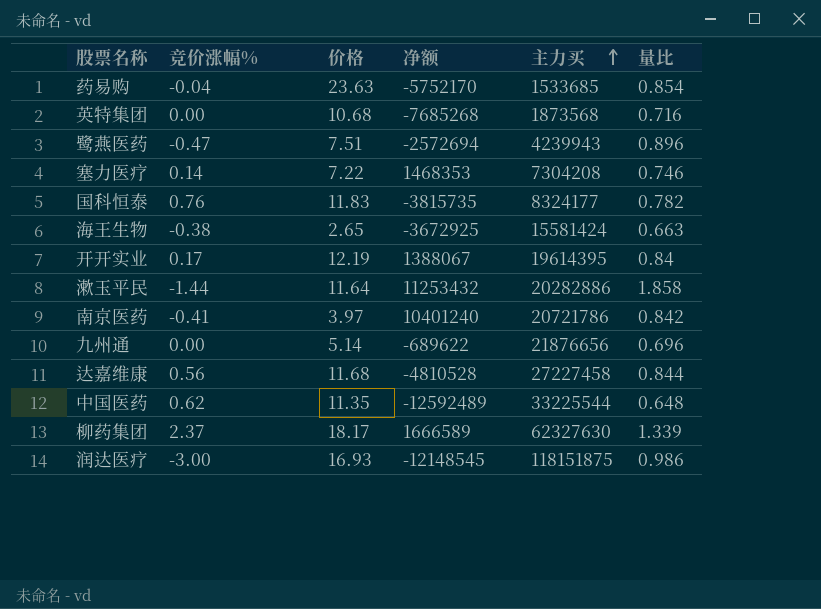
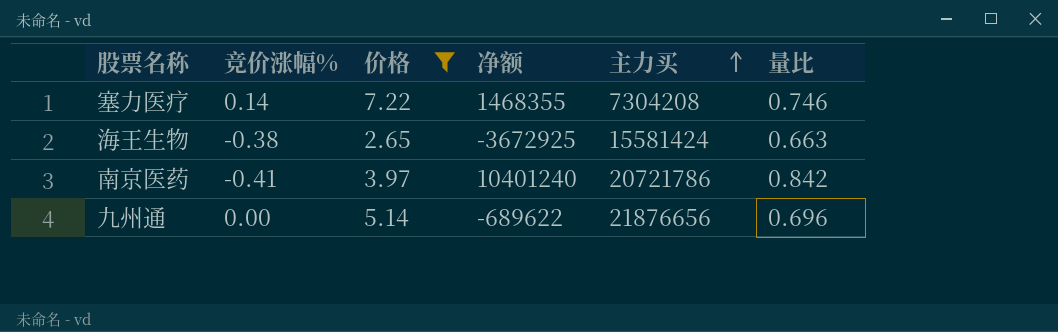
filter: none -> 价格 <= 7.22
塞力医疗 | 净额: 1468353 -> 1468355

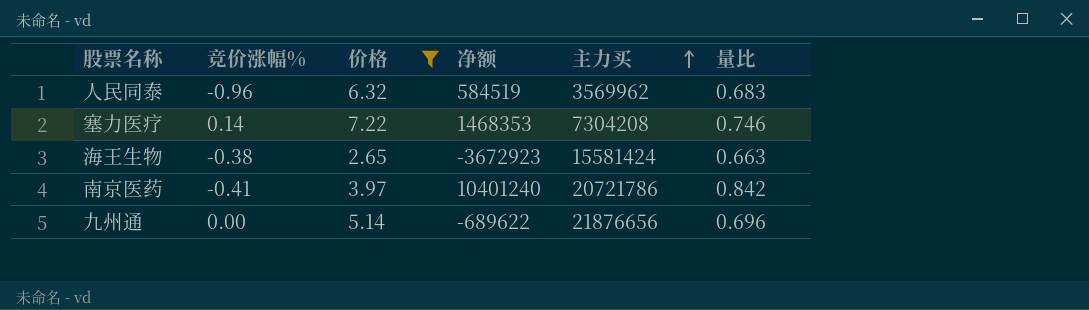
row 人民同泰: none -> -0.96 | 6.32 | 584519 | 3569962 | 0.683
塞力医疗 | 净额: 1468355 -> 1468353
海王生物 | 净额: -3672925 -> -3672923

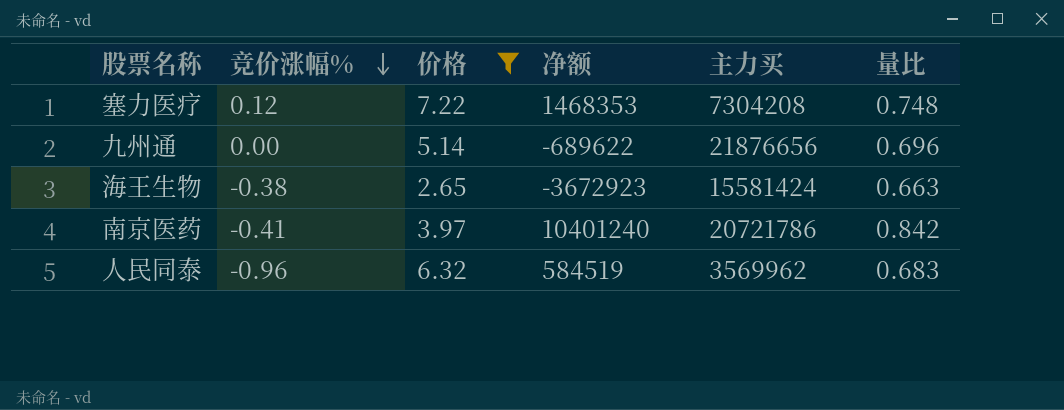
row order: 主力买 ascending -> 竞价涨幅% descending
塞力医疗 | 竞价涨幅%: 0.14 -> 0.12
塞力医疗 | 量比: 0.746 -> 0.748

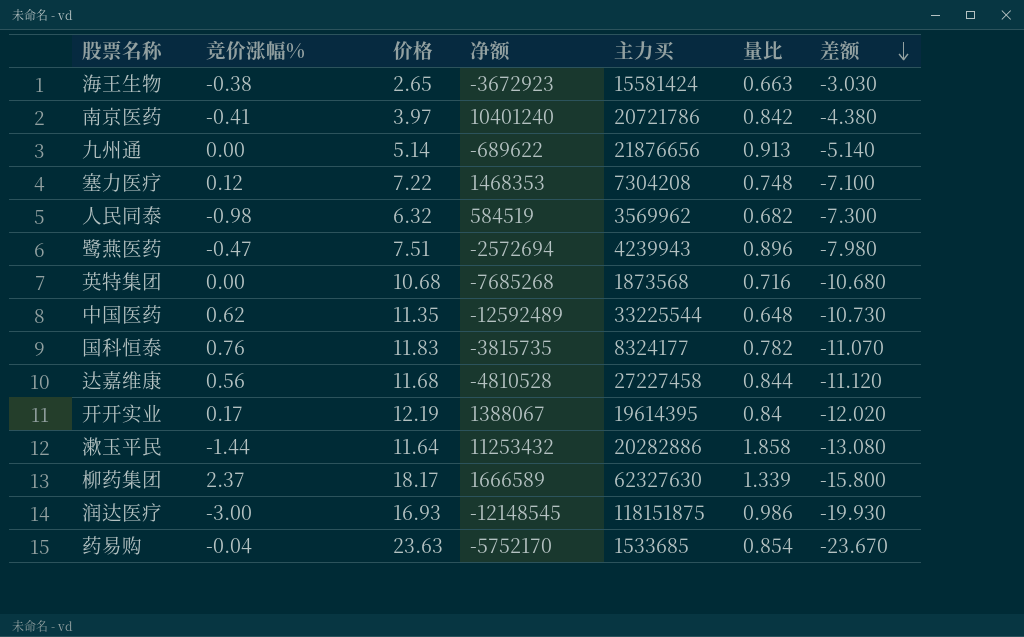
filter: 价格 <= 7.22 -> none
row order: 竞价涨幅% descending -> 差额 descending
column 差额 | formula: none -> [竞价涨幅%] - [价格]
九州通 | 量比: 0.696 -> 0.913
人民同泰 | 竞价涨幅%: -0.96 -> -0.98
人民同泰 | 量比: 0.683 -> 0.682

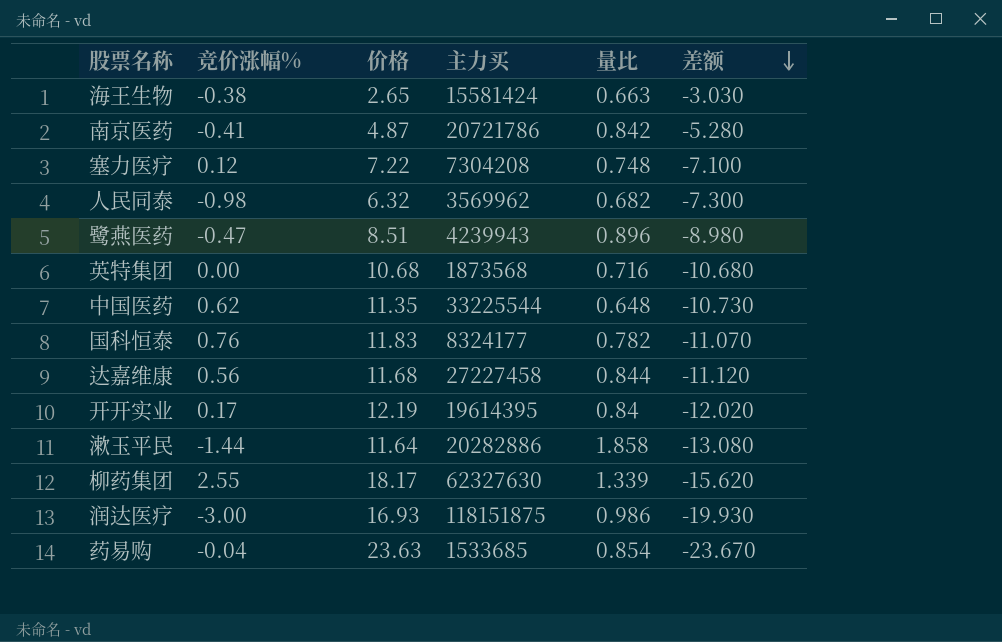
column 净额 | position: 4 -> none
row 九州通: 0.00 | 5.14 | -689622 | 21876656 | 0.913 | -5.140 -> none
南京医药 | 价格: 3.97 -> 4.87
南京医药 | 差额: -4.380 -> -5.280
鹭燕医药 | 价格: 7.51 -> 8.51
鹭燕医药 | 差额: -7.980 -> -8.980
柳药集团 | 竞价涨幅%: 2.37 -> 2.55
柳药集团 | 差额: -15.800 -> -15.620

